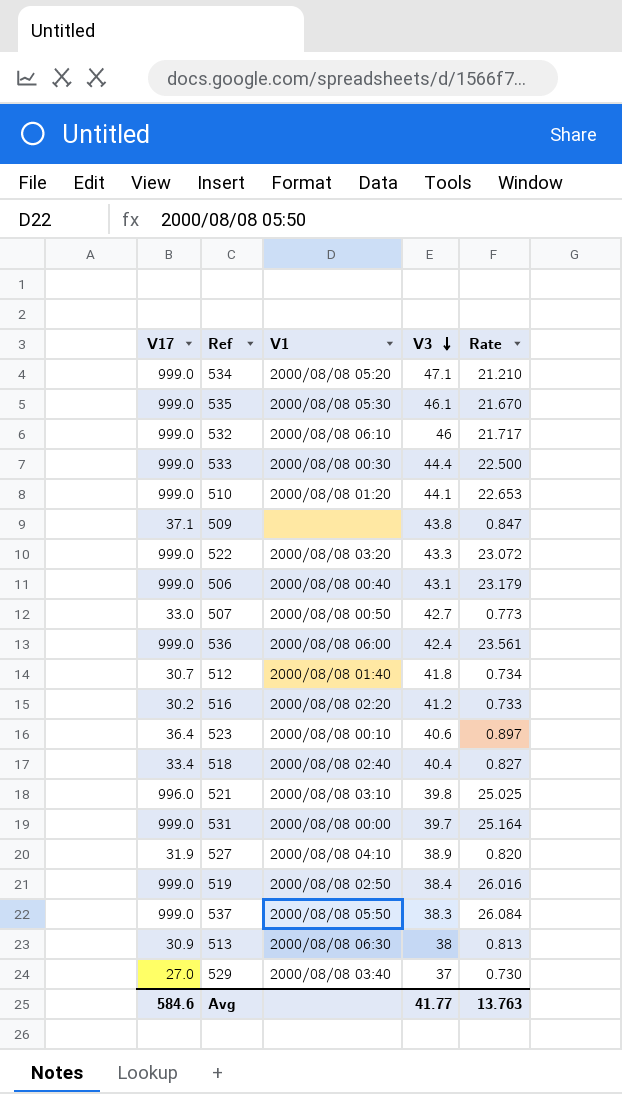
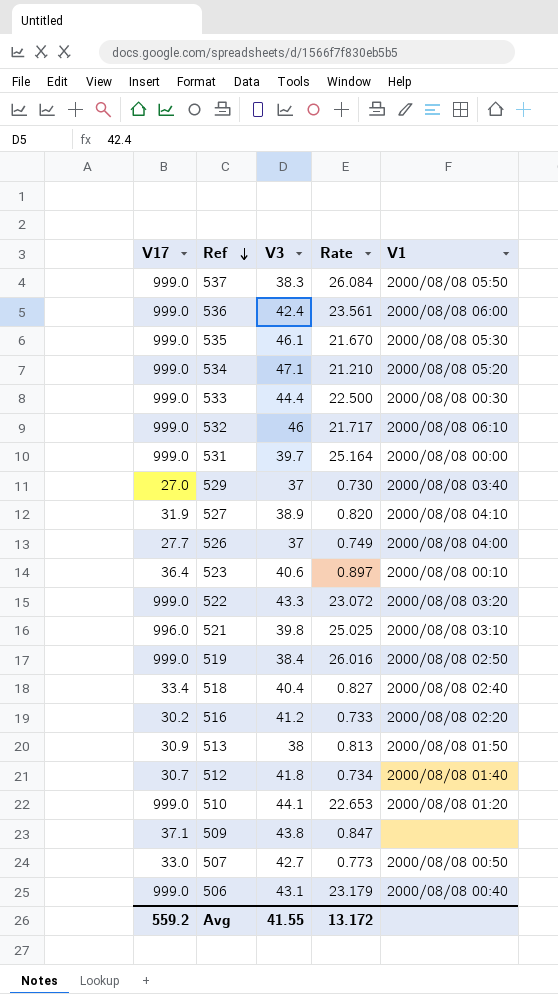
row order: V3 descending -> Ref descending
column V1 | position: 3 -> 5
row 526: none -> 27.7 | 37 | 0.749 | 2000/08/08 04:00
513 | V1: 2000/08/08 06:30 -> 2000/08/08 01:50
Avg | V17: 584.6 -> 559.2
Avg | V3: 41.77 -> 41.55
Avg | Rate: 13.763 -> 13.172

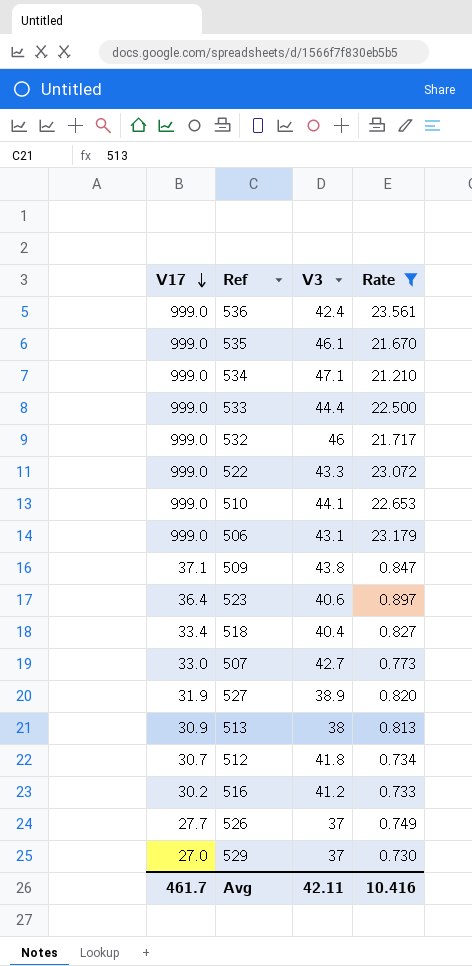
filter: none -> Rate <= 23.561
row order: Ref descending -> V17 descending
column V1 | position: 5 -> none
Avg | V17: 559.2 -> 461.7
Avg | V3: 41.55 -> 42.11
Avg | Rate: 13.172 -> 10.416

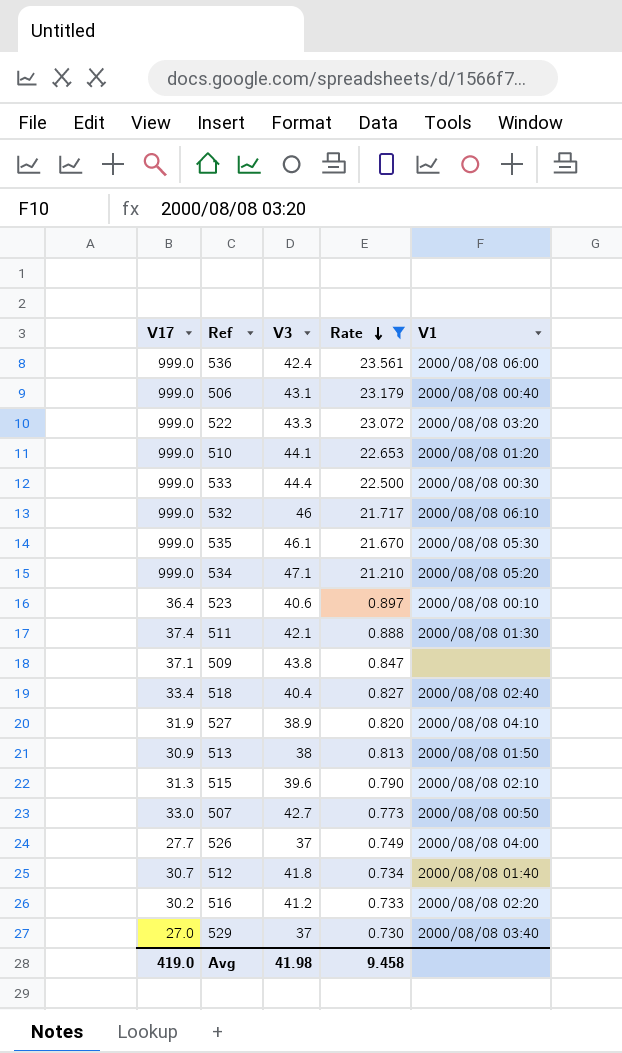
row order: V17 descending -> Rate descending
column V1 | position: none -> 5
row 511: none -> 37.4 | 42.1 | 0.888 | 2000/08/08 01:30
row 515: none -> 31.3 | 39.6 | 0.790 | 2000/08/08 02:10
Avg | V17: 461.7 -> 419.0
Avg | V3: 42.11 -> 41.98
Avg | Rate: 10.416 -> 9.458

